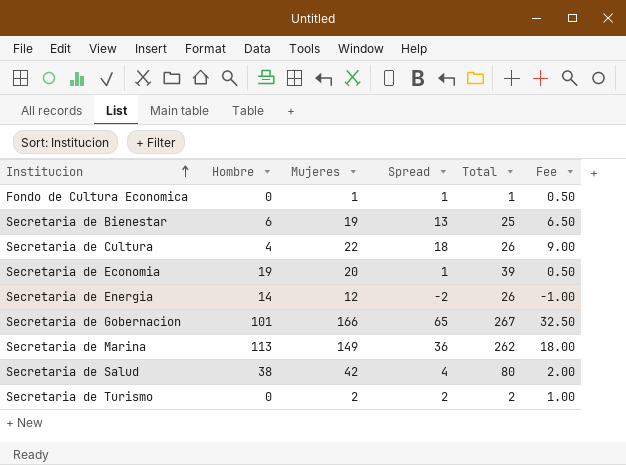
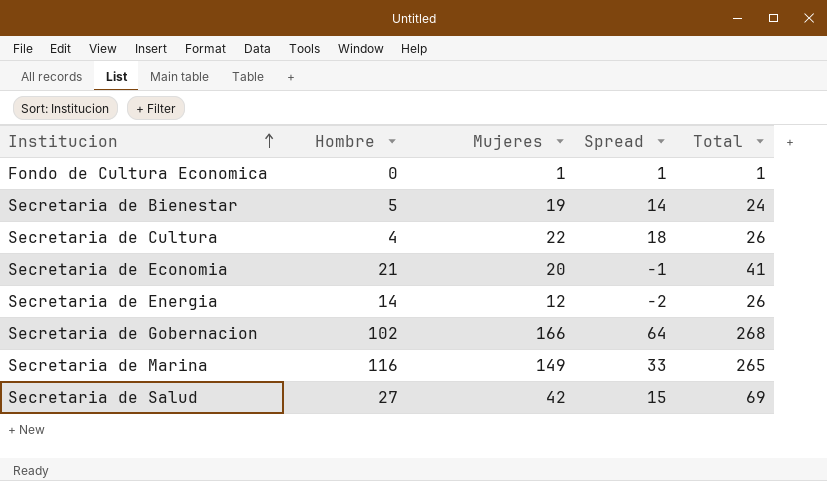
column Fee | formula: [Spread] * 0.5 -> none
row Secretaria de Turismo: 0 | 2 | 2 | 2 | 1.00 -> none
Secretaria de Bienestar | Hombre: 6 -> 5
Secretaria de Bienestar | Spread: 13 -> 14
Secretaria de Bienestar | Total: 25 -> 24
Secretaria de Economia | Hombre: 19 -> 21
Secretaria de Economia | Spread: 1 -> -1
Secretaria de Economia | Total: 39 -> 41
Secretaria de Gobernacion | Hombre: 101 -> 102
Secretaria de Gobernacion | Spread: 65 -> 64
Secretaria de Gobernacion | Total: 267 -> 268
Secretaria de Marina | Hombre: 113 -> 116
Secretaria de Marina | Spread: 36 -> 33
Secretaria de Marina | Total: 262 -> 265
Secretaria de Salud | Hombre: 38 -> 27
Secretaria de Salud | Spread: 4 -> 15
Secretaria de Salud | Total: 80 -> 69

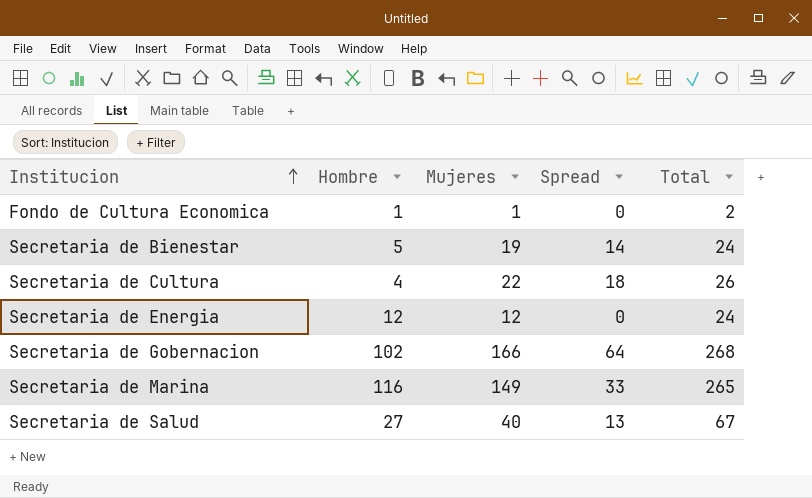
row Secretaria de Economia: 21 | 20 | -1 | 41 -> none
Fondo de Cultura Economica | Hombre: 0 -> 1
Fondo de Cultura Economica | Spread: 1 -> 0
Fondo de Cultura Economica | Total: 1 -> 2
Secretaria de Energia | Hombre: 14 -> 12
Secretaria de Energia | Spread: -2 -> 0
Secretaria de Energia | Total: 26 -> 24
Secretaria de Salud | Mujeres: 42 -> 40
Secretaria de Salud | Spread: 15 -> 13
Secretaria de Salud | Total: 69 -> 67

